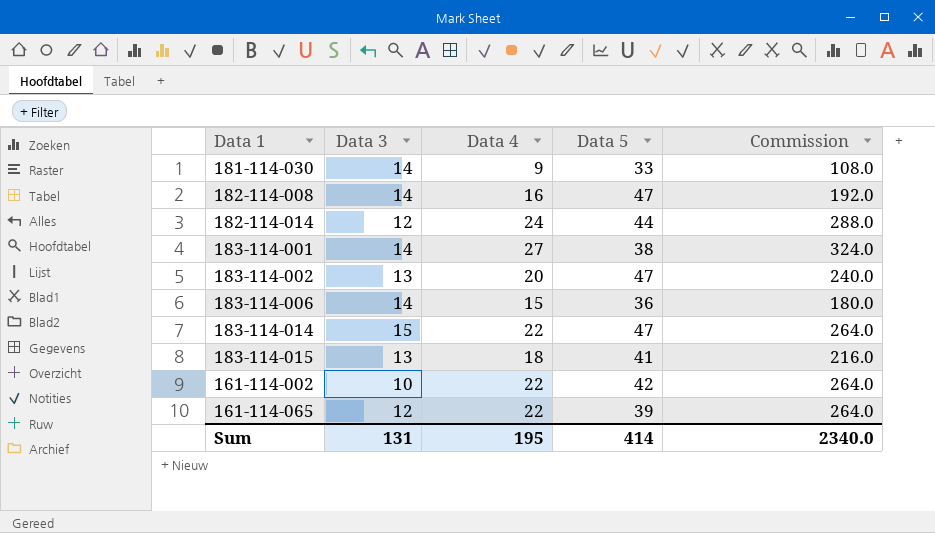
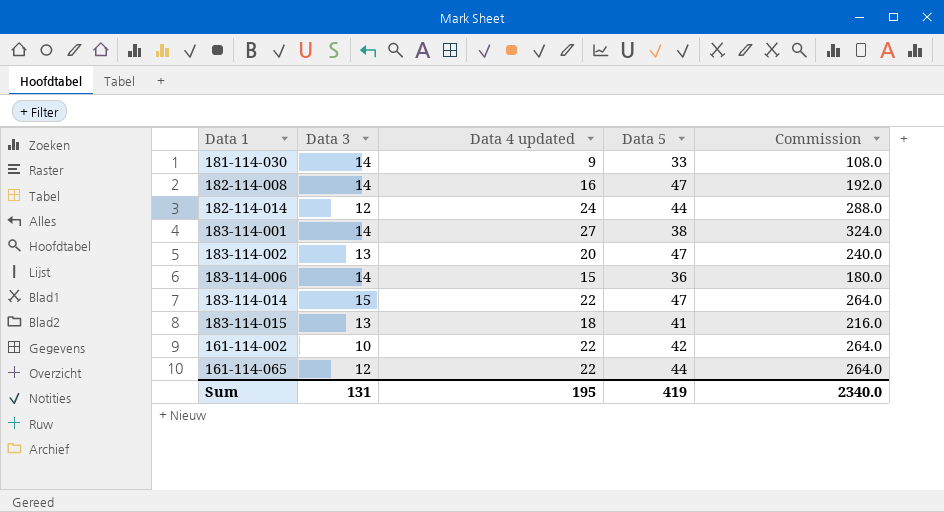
column name: Data 4 -> Data 4 updated
161-114-065 | Data 5: 39 -> 44
Sum | Data 5: 414 -> 419

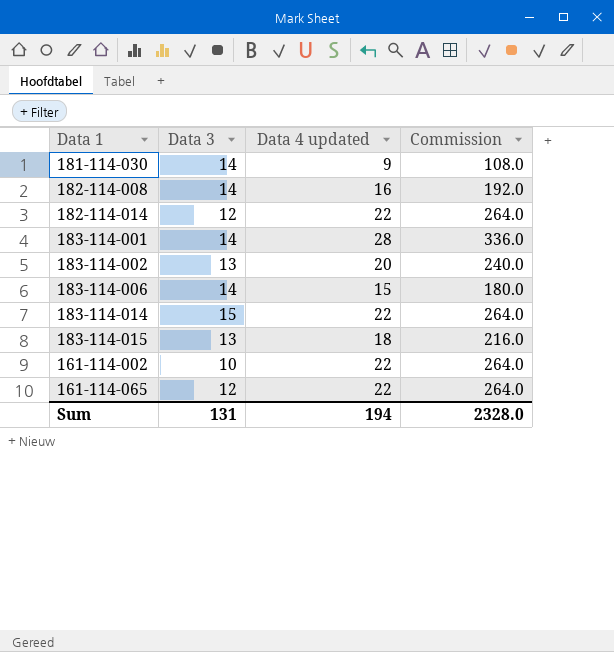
column Data 5 | position: 4 -> none
182-114-014 | Data 4 updated: 24 -> 22
182-114-014 | Commission: 288.0 -> 264.0
183-114-001 | Data 4 updated: 27 -> 28
183-114-001 | Commission: 324.0 -> 336.0
Sum | Data 4 updated: 195 -> 194
Sum | Commission: 2340.0 -> 2328.0

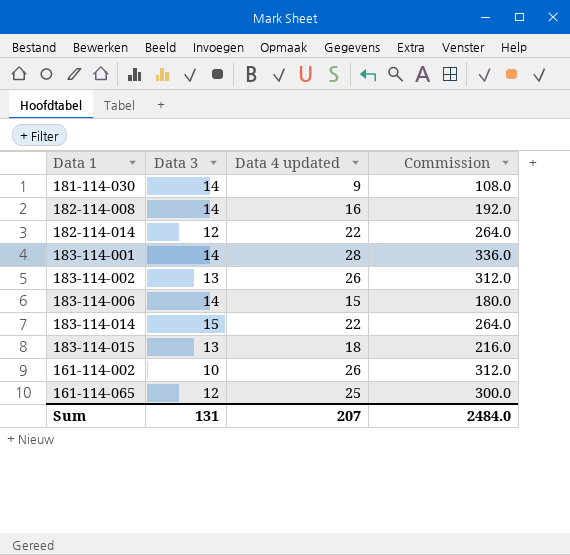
183-114-002 | Data 4 updated: 20 -> 26
183-114-002 | Commission: 240.0 -> 312.0
161-114-002 | Data 4 updated: 22 -> 26
161-114-002 | Commission: 264.0 -> 312.0
161-114-065 | Data 4 updated: 22 -> 25
161-114-065 | Commission: 264.0 -> 300.0
Sum | Data 4 updated: 194 -> 207
Sum | Commission: 2328.0 -> 2484.0

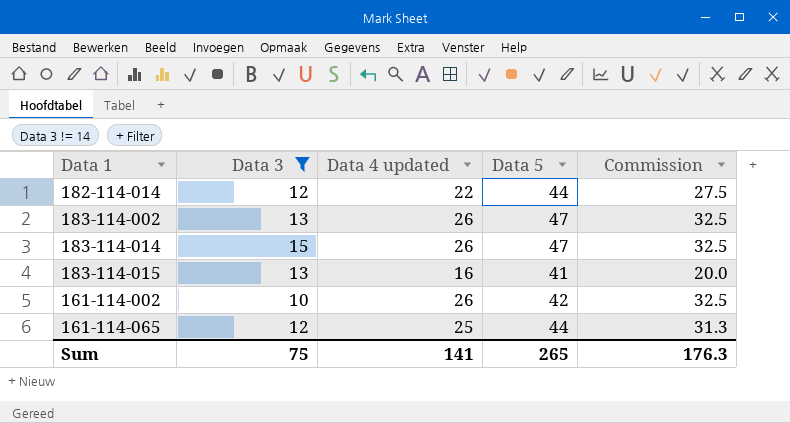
filter: none -> Data 3 != 14
column Data 5 | position: none -> 4
column Commission | formula: [Data 4 updated] * 12 -> [Data 4 updated] * 1.25
183-114-014 | Data 4 updated: 22 -> 26
183-114-015 | Data 4 updated: 18 -> 16
Sum | Data 3: 131 -> 75
Sum | Data 4 updated: 207 -> 141
Sum | Commission: 2484.0 -> 176.3

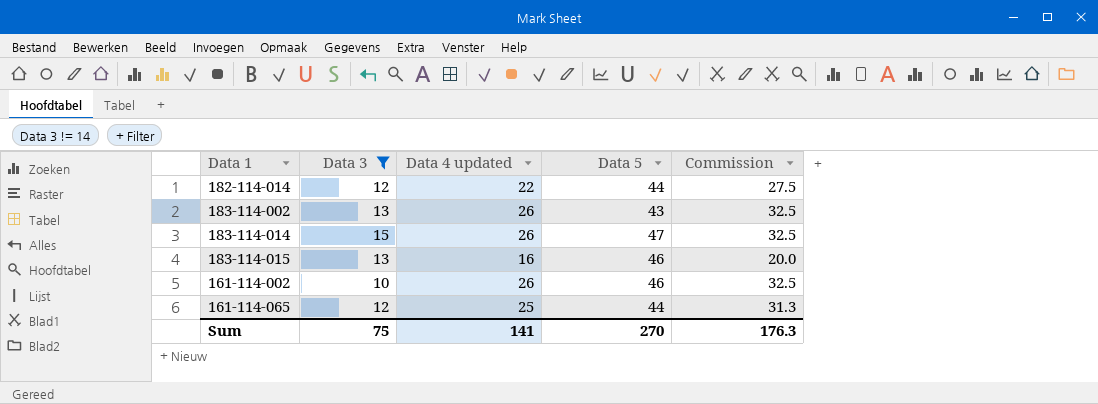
183-114-002 | Data 5: 47 -> 43
183-114-015 | Data 5: 41 -> 46
161-114-002 | Data 5: 42 -> 46
Sum | Data 5: 265 -> 270

